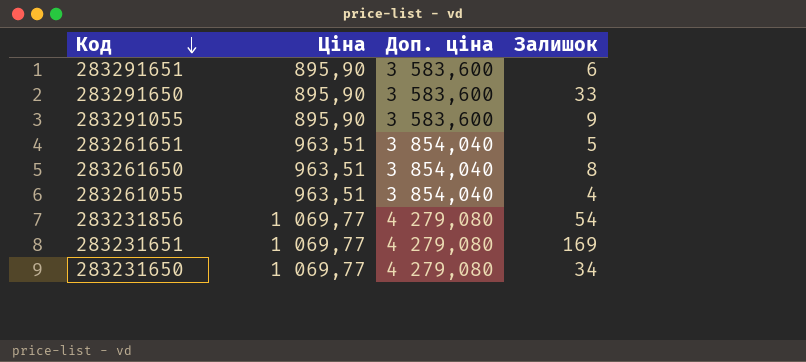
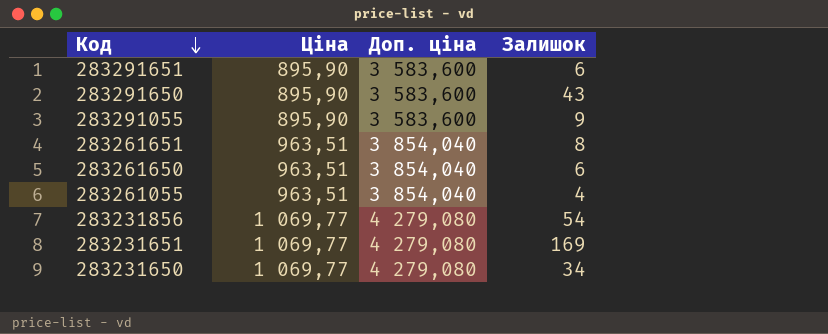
283291650 | Залишок: 33 -> 43
283261651 | Залишок: 5 -> 8
283261650 | Залишок: 8 -> 6

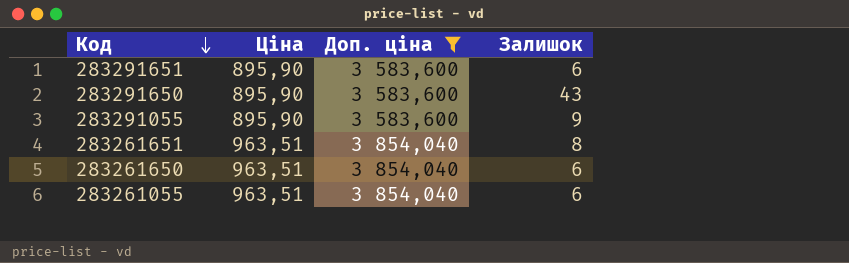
filter: none -> Доп. ціна != 4 279,080
283261055 | Залишок: 4 -> 6

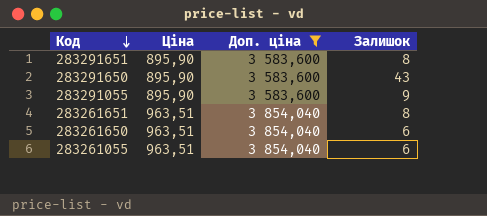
283291651 | Залишок: 6 -> 8

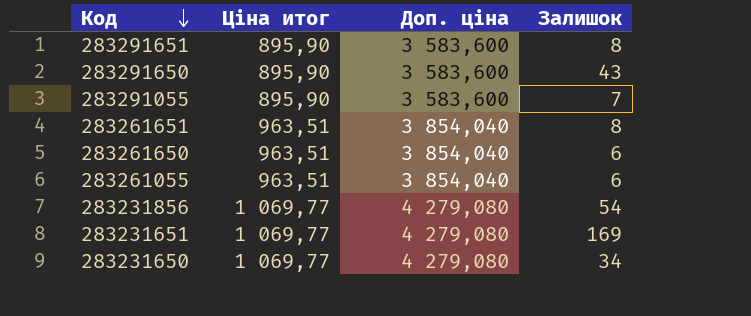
filter: Доп. ціна != 4 279,080 -> none
column name: Ціна -> Ціна итог
283291055 | Залишок: 9 -> 7

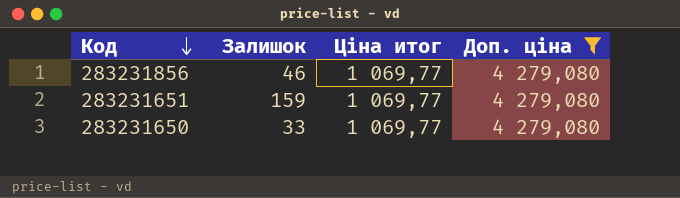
filter: none -> Доп. ціна = 4 279,080
column Залишок | position: 4 -> 2
283231856 | Залишок: 54 -> 46
283231651 | Залишок: 169 -> 159
283231650 | Залишок: 34 -> 33

